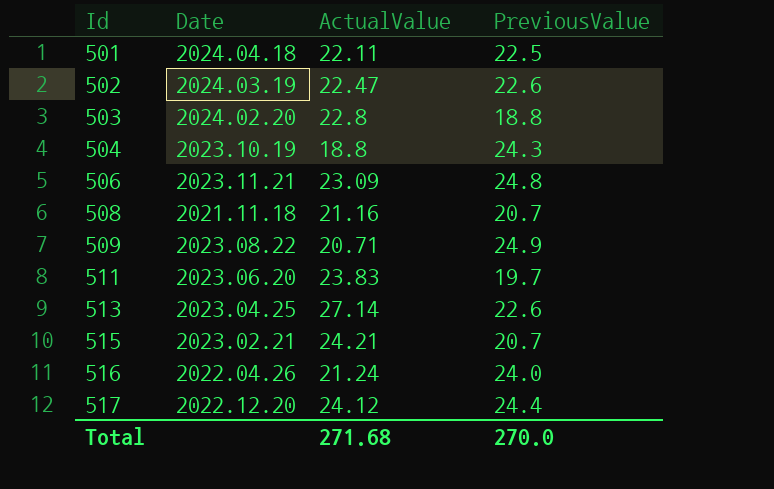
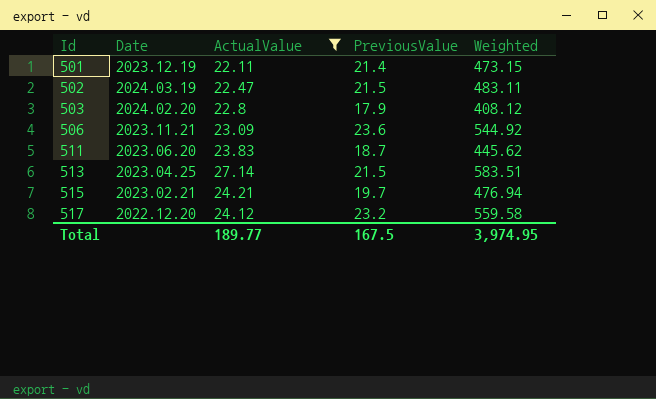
filter: none -> ActualValue >= 22.11
column Weighted | formula: none -> [ActualValue] * [PreviousValue]
501 | Date: 2024.04.18 -> 2023.12.19
501 | PreviousValue: 22.5 -> 21.4
502 | PreviousValue: 22.6 -> 21.5
503 | PreviousValue: 18.8 -> 17.9
506 | PreviousValue: 24.8 -> 23.6
511 | PreviousValue: 19.7 -> 18.7
513 | PreviousValue: 22.6 -> 21.5
515 | PreviousValue: 20.7 -> 19.7
517 | PreviousValue: 24.4 -> 23.2
Total | ActualValue: 271.68 -> 189.77
Total | PreviousValue: 270.0 -> 167.5

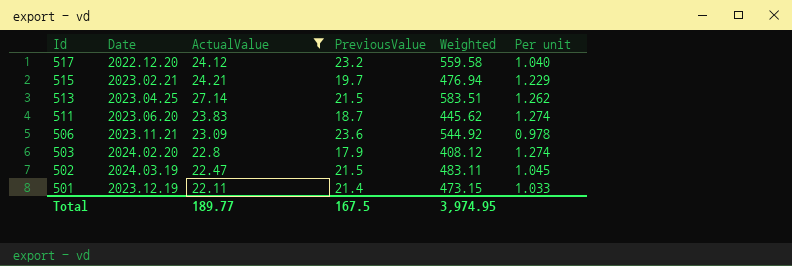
row order: Id ascending -> Id descending
column Per unit | formula: none -> [ActualValue] / [PreviousValue]

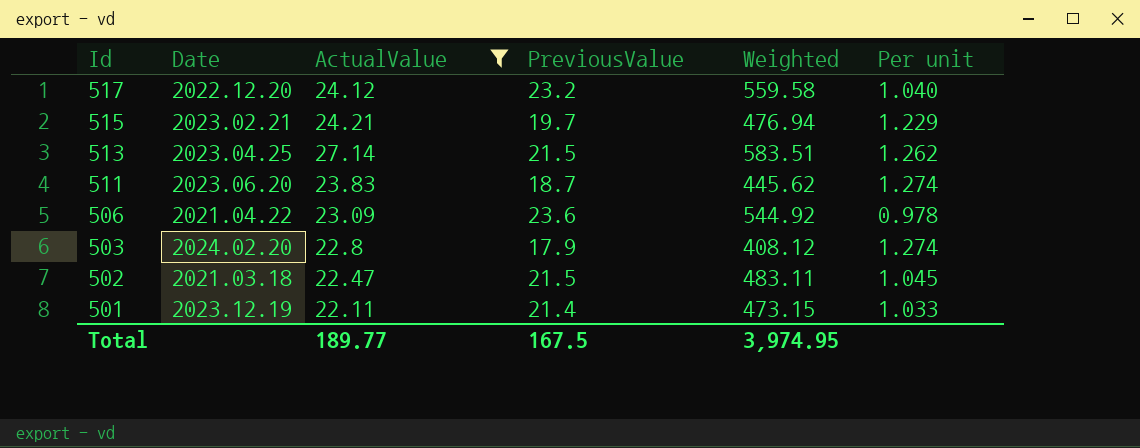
506 | Date: 2023.11.21 -> 2021.04.22
502 | Date: 2024.03.19 -> 2021.03.18

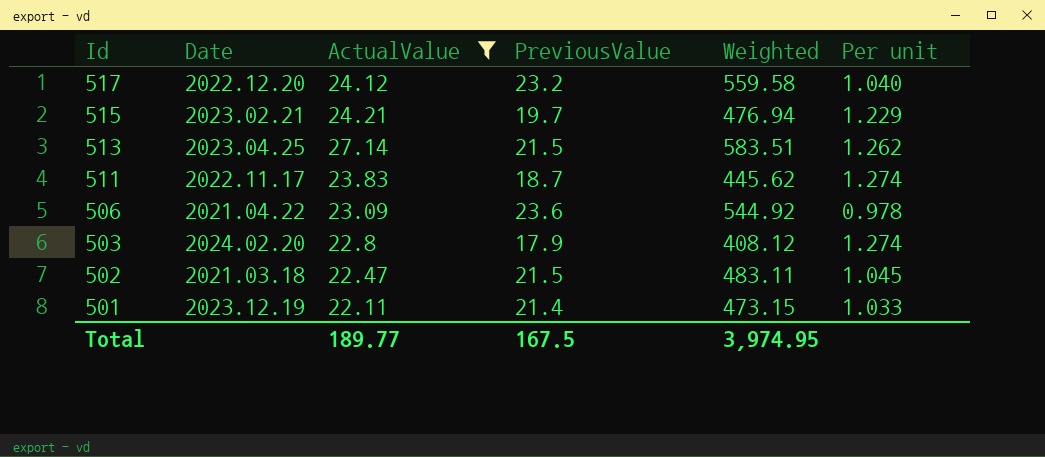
511 | Date: 2023.06.20 -> 2022.11.17

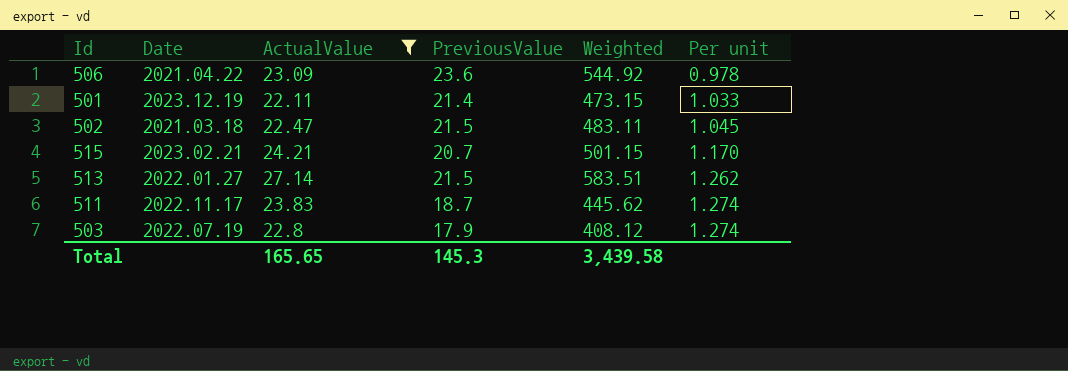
row order: Id descending -> Per unit ascending
row 517: 2022.12.20 | 24.12 | 23.2 | 559.58 | 1.040 -> none
515 | PreviousValue: 19.7 -> 20.7
515 | Weighted: 476.94 -> 501.15
515 | Per unit: 1.229 -> 1.170
513 | Date: 2023.04.25 -> 2022.01.27
503 | Date: 2024.02.20 -> 2022.07.19
Total | ActualValue: 189.77 -> 165.65
Total | PreviousValue: 167.5 -> 145.3
Total | Weighted: 3,974.95 -> 3,439.58

